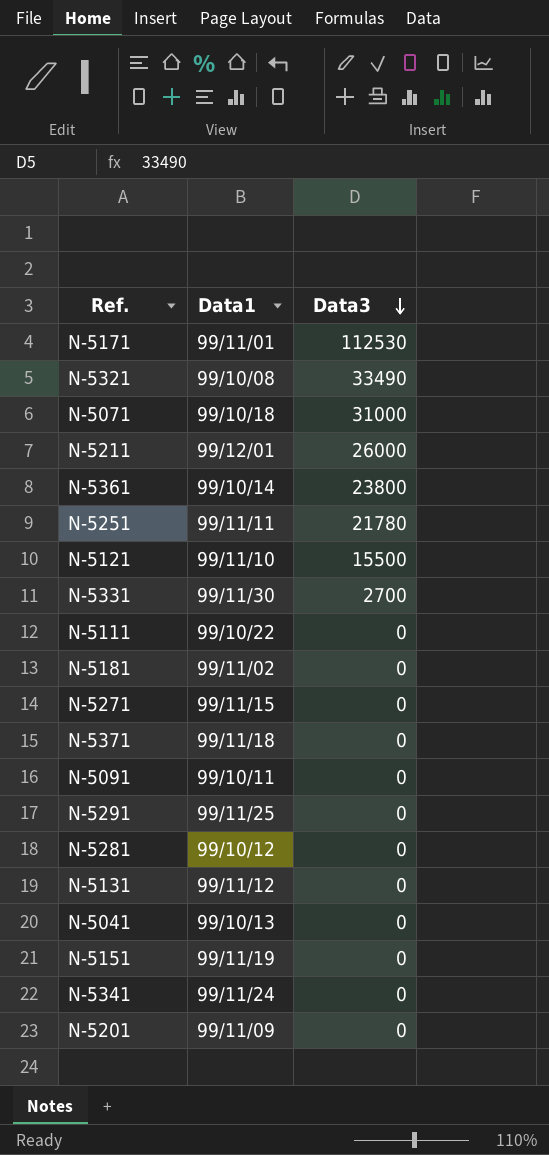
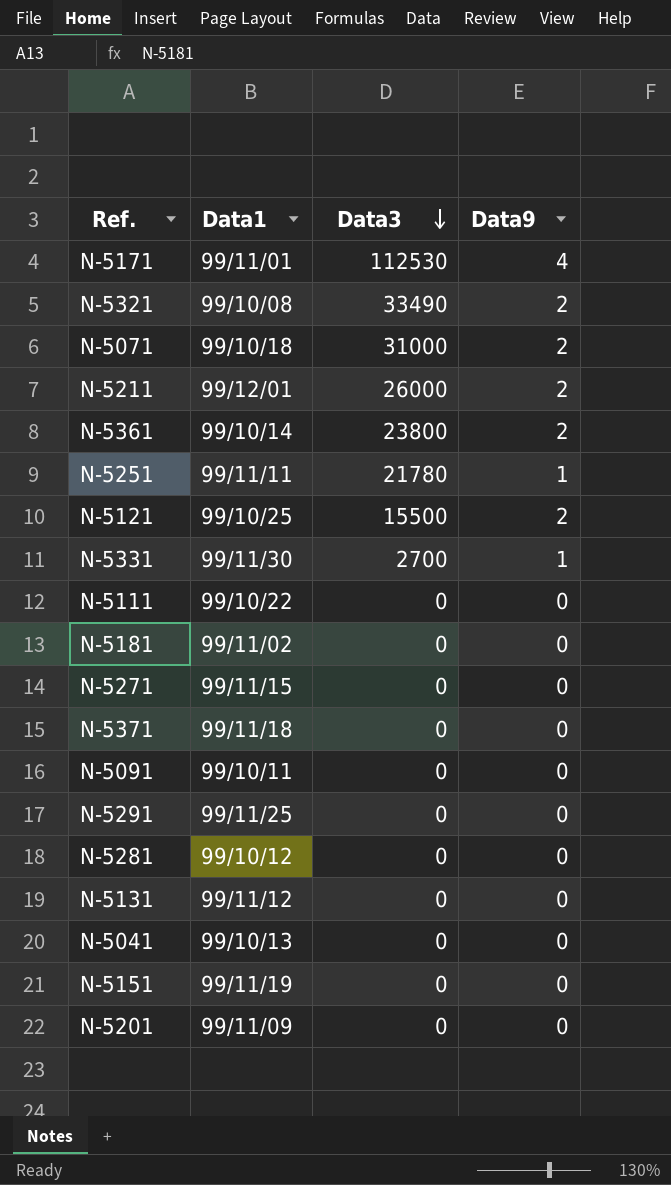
column Data9 | position: none -> 4
row N-5341: 99/11/24 | 0 -> none
N-5121 | Data1: 99/11/10 -> 99/10/25

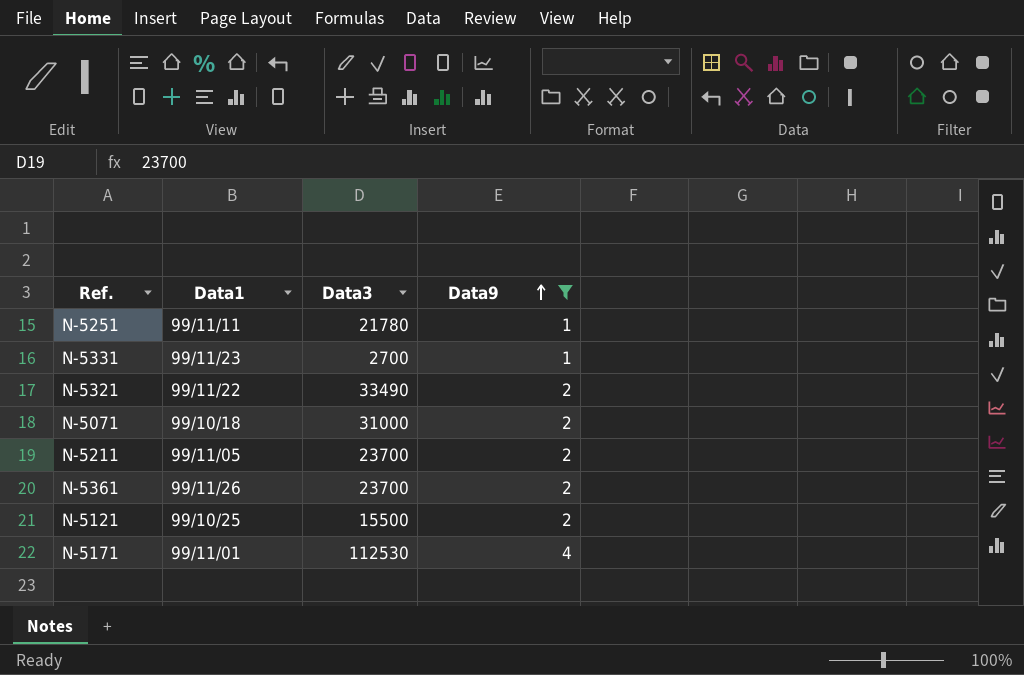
filter: none -> Data9 != 0
row order: Data3 descending -> Data9 ascending
N-5331 | Data1: 99/11/30 -> 99/11/23
N-5321 | Data1: 99/10/08 -> 99/11/22
N-5211 | Data1: 99/12/01 -> 99/11/05
N-5211 | Data3: 26000 -> 23700
N-5361 | Data1: 99/10/14 -> 99/11/26
N-5361 | Data3: 23800 -> 23700

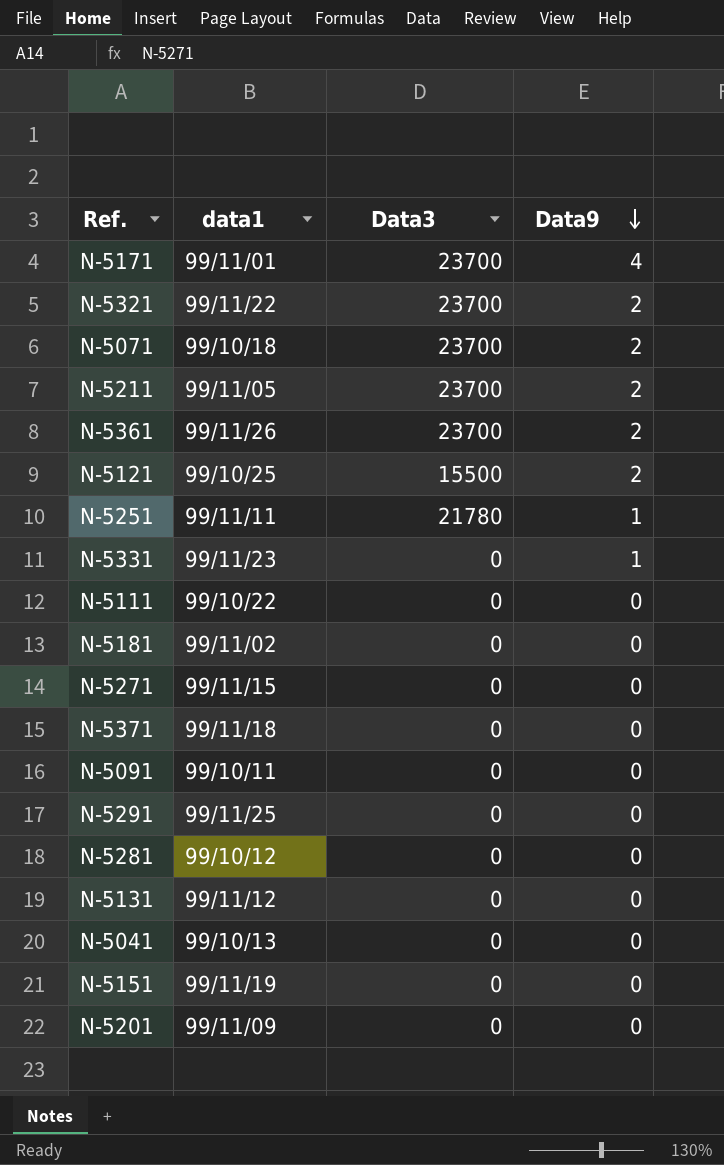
filter: Data9 != 0 -> none
row order: Data9 ascending -> Data9 descending
column name: Data1 -> data1
N-5171 | Data3: 112530 -> 23700
N-5321 | Data3: 33490 -> 23700
N-5071 | Data3: 31000 -> 23700
N-5331 | Data3: 2700 -> 0

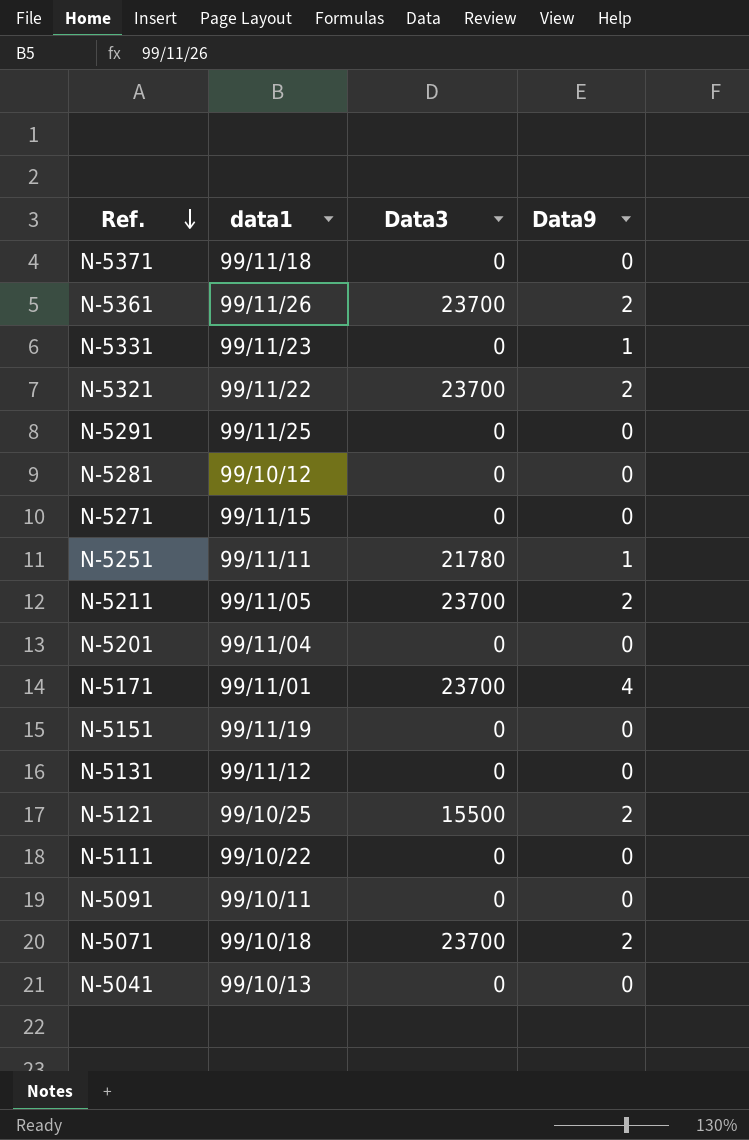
row order: Data9 descending -> Ref. descending
row N-5181: 99/11/02 | 0 | 0 -> none
N-5201 | data1: 99/11/09 -> 99/11/04

